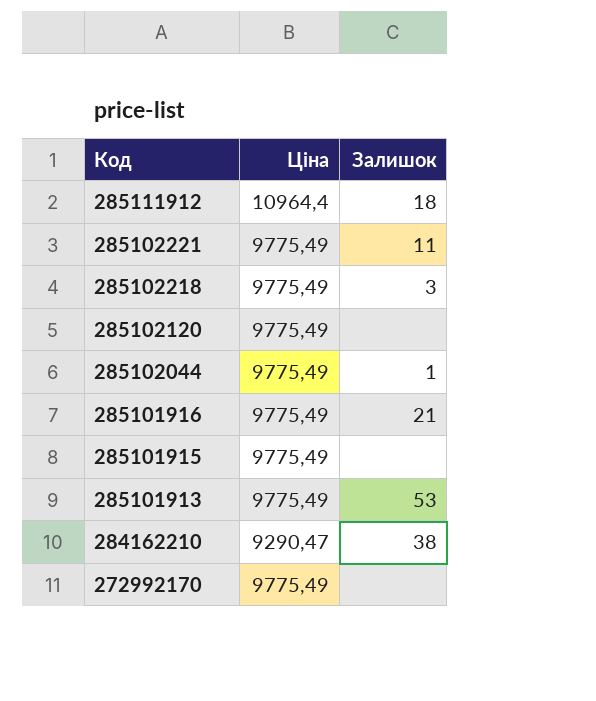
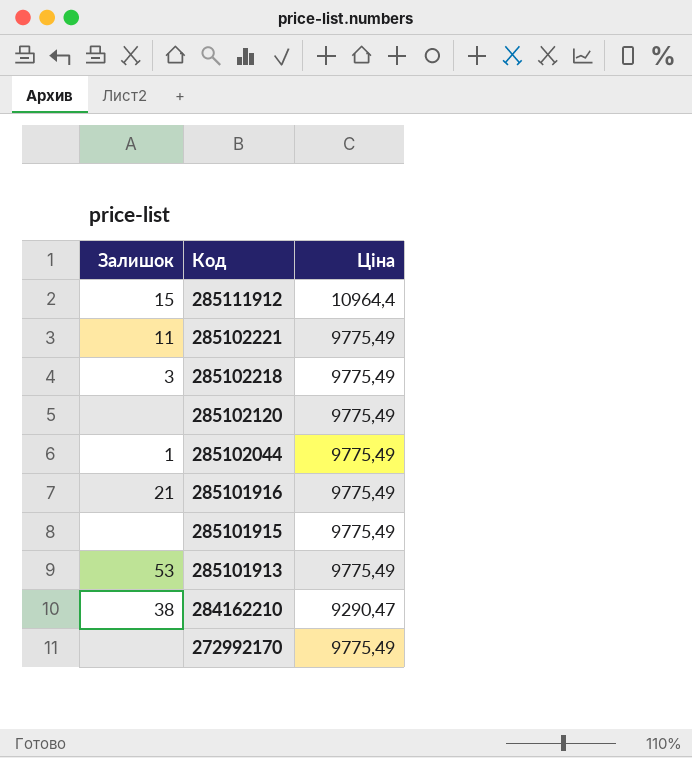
column Залишок | position: 3 -> 1
285111912 | Залишок: 18 -> 15

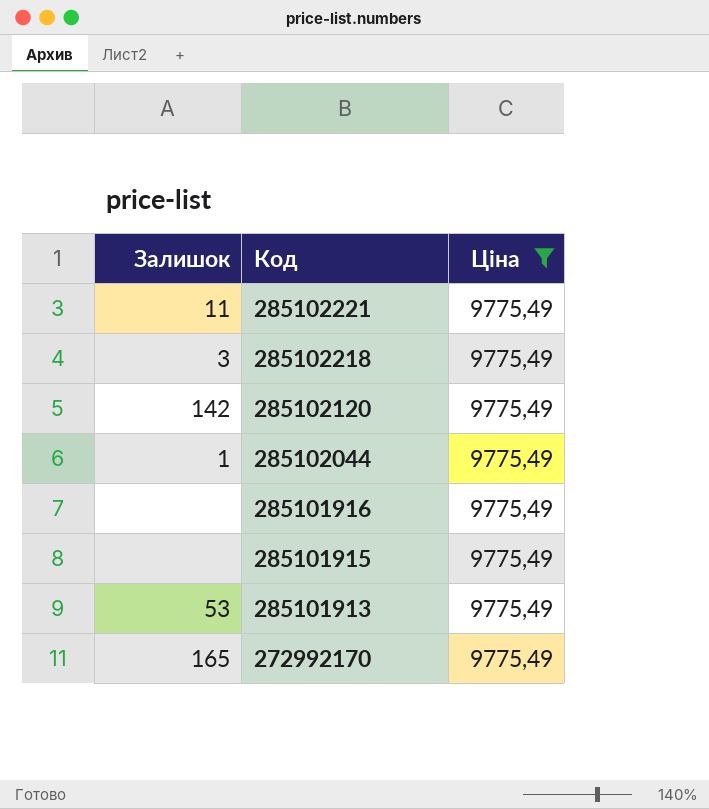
filter: none -> Ціна = 9775,49
285102120 | Залишок: none -> 142
285101916 | Залишок: 21 -> none
272992170 | Залишок: none -> 165

